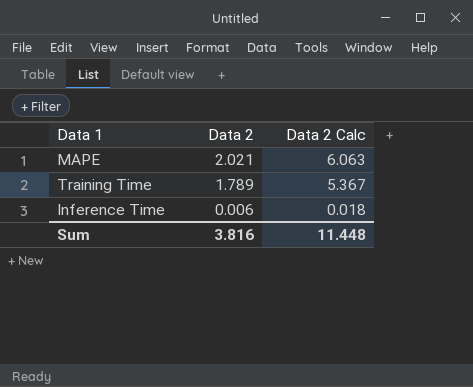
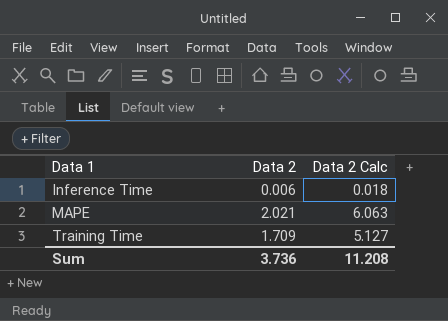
row order: Data 2 descending -> Data 1 ascending
Training Time | Data 2: 1.789 -> 1.709
Training Time | Data 2 Calc: 5.367 -> 5.127
Sum | Data 2: 3.816 -> 3.736
Sum | Data 2 Calc: 11.448 -> 11.208

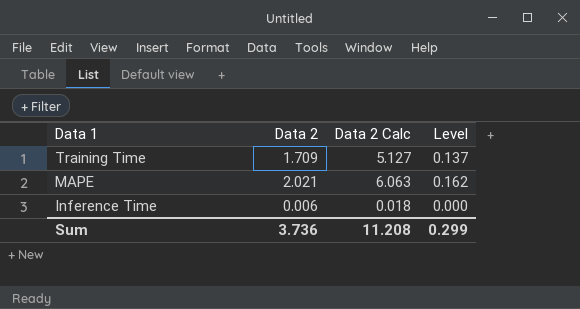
row order: Data 1 ascending -> Data 1 descending
column Level | formula: none -> [Data 2] * 0.08

